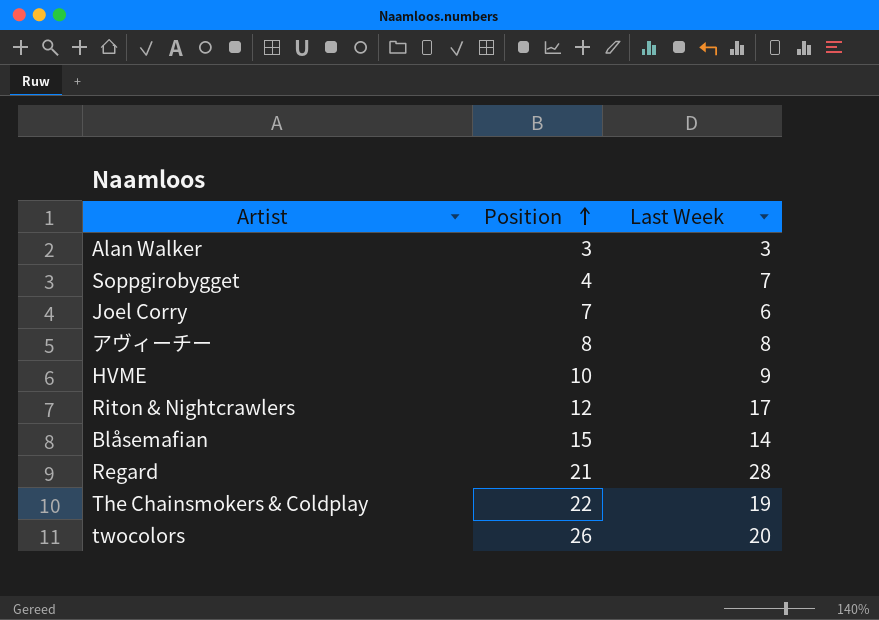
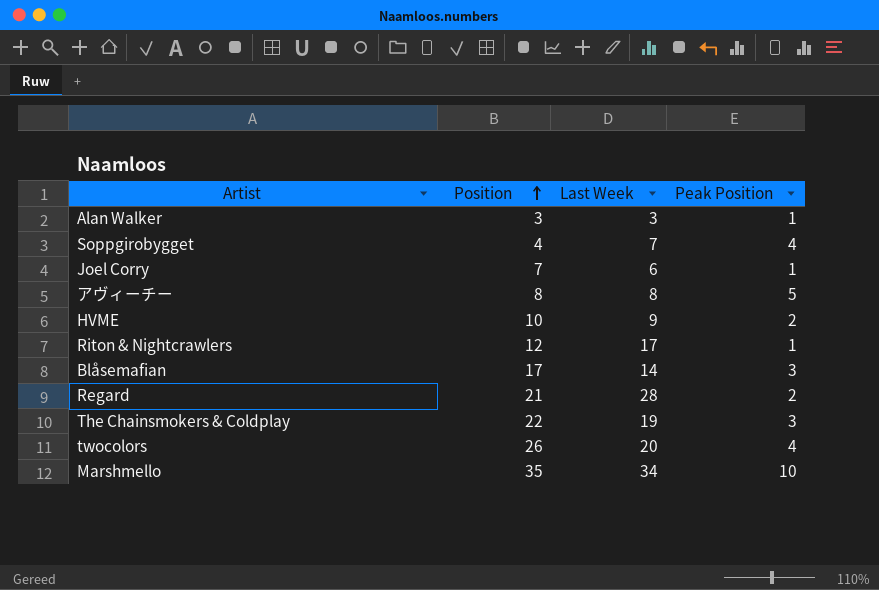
column Peak Position | position: none -> 4
Blåsemafian | Position: 15 -> 17
row Marshmello: none -> 35 | 34 | 10

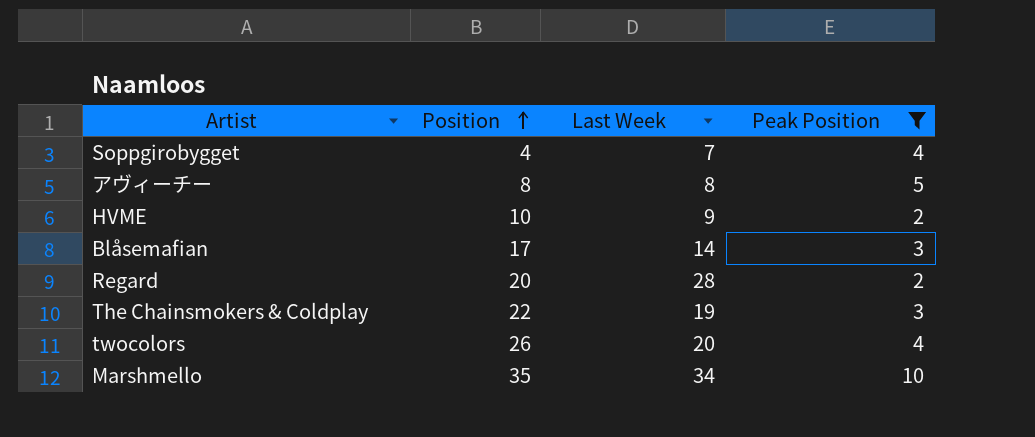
filter: none -> Peak Position != 1
Regard | Position: 21 -> 20

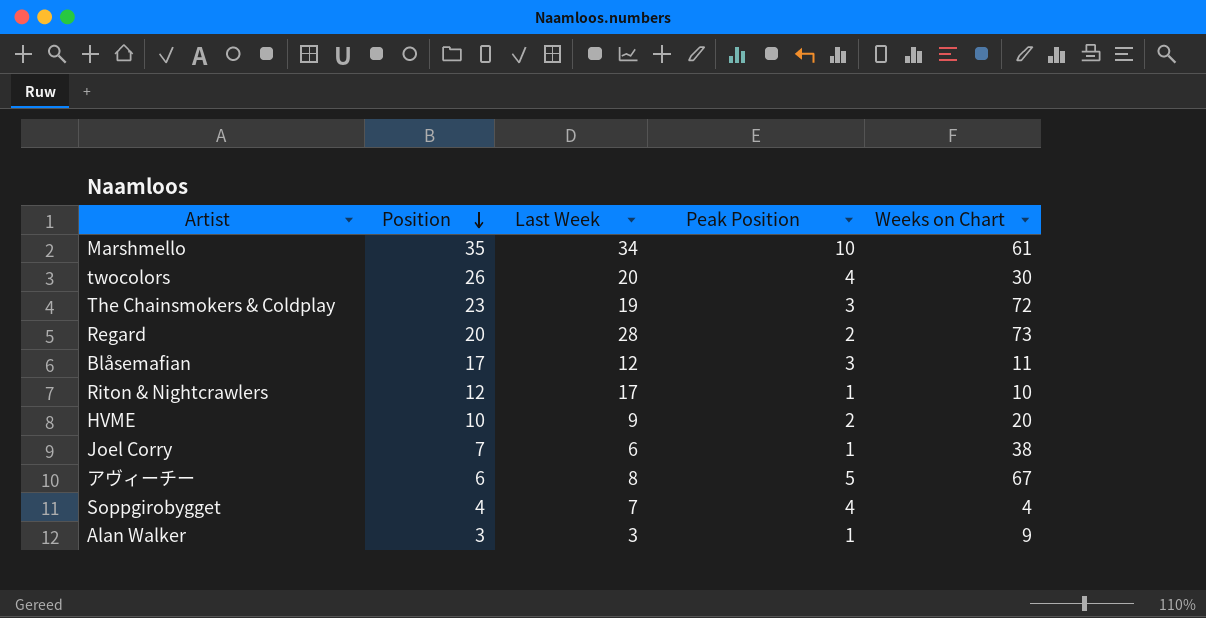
filter: Peak Position != 1 -> none
row order: Position ascending -> Position descending
column Weeks on Chart | position: none -> 5
The Chainsmokers & Coldplay | Position: 22 -> 23
Blåsemafian | Last Week: 14 -> 12
アヴィーチー | Position: 8 -> 6

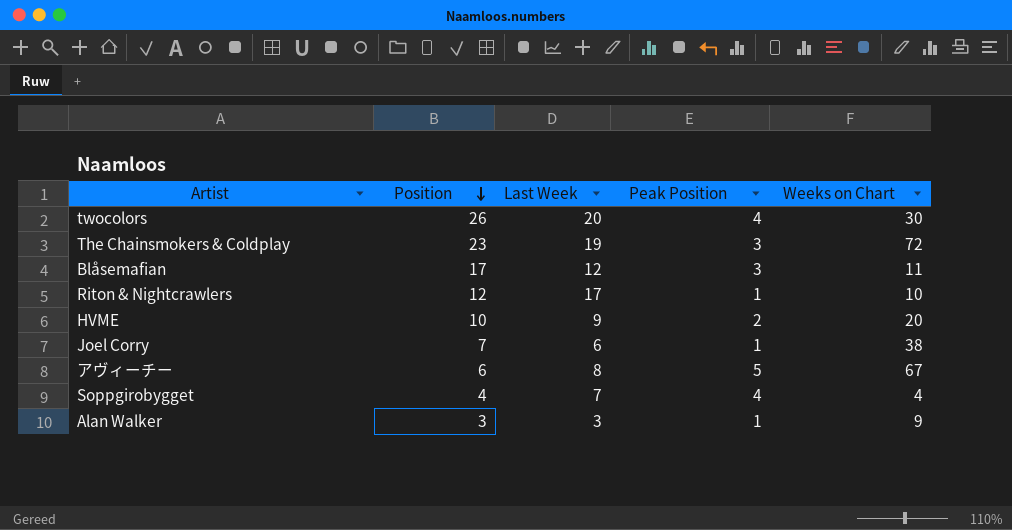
row Marshmello: 35 | 34 | 10 | 61 -> none
row Regard: 20 | 28 | 2 | 73 -> none

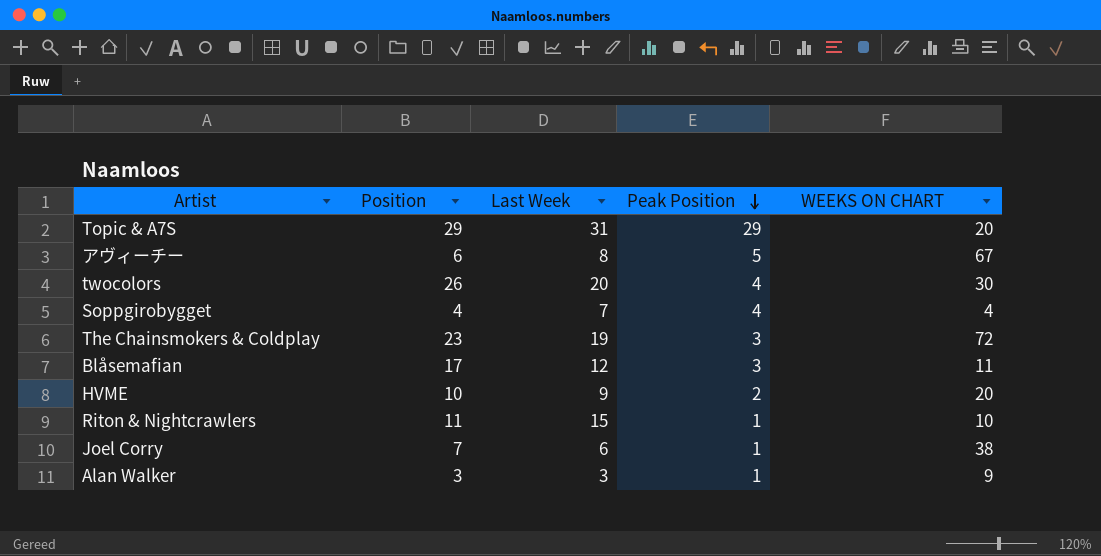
row order: Position descending -> Peak Position descending
column name: Weeks on Chart -> WEEKS ON CHART
row Topic & A7S: none -> 29 | 31 | 29 | 20
Riton & Nightcrawlers | Position: 12 -> 11
Riton & Nightcrawlers | Last Week: 17 -> 15

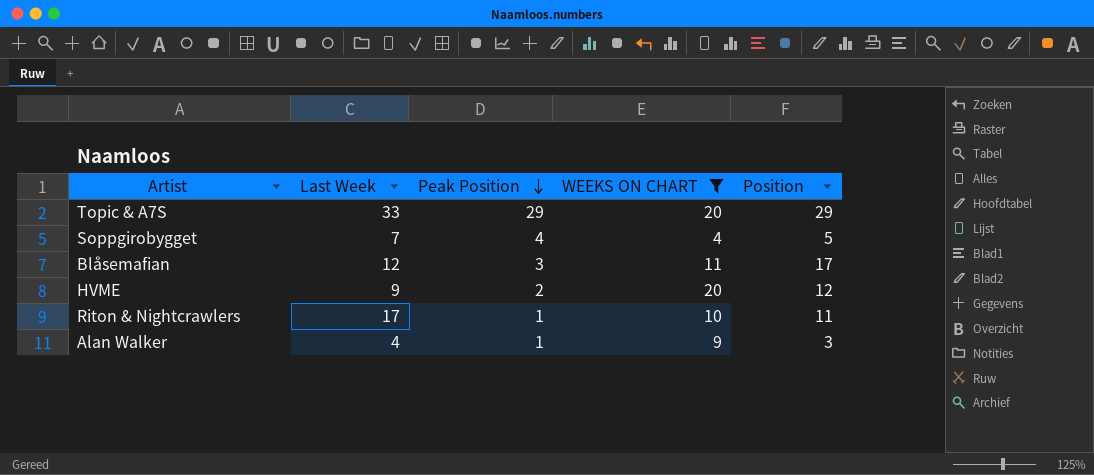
filter: none -> WEEKS ON CHART <= 20
column Position | position: 2 -> 5
Topic & A7S | Last Week: 31 -> 33
Soppgirobygget | Position: 4 -> 5
HVME | Position: 10 -> 12
Riton & Nightcrawlers | Last Week: 15 -> 17
Alan Walker | Last Week: 3 -> 4

